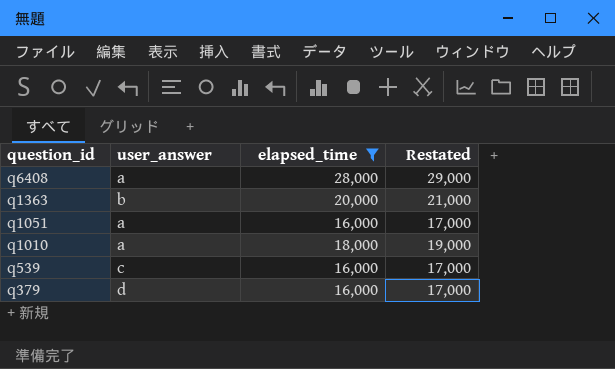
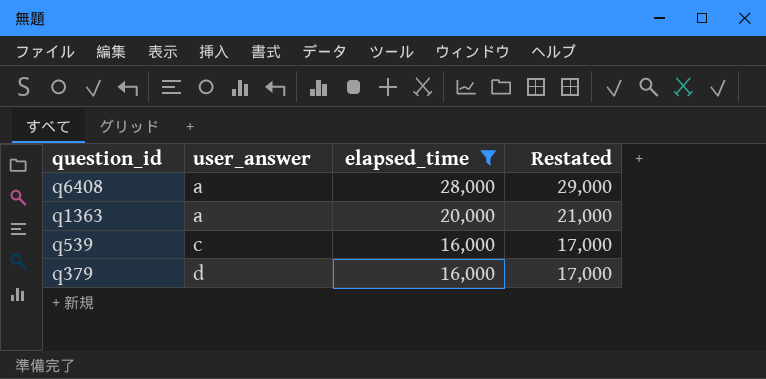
row q1051: a | 16,000 | 17,000 -> none
row q1010: a | 18,000 | 19,000 -> none
q1363 | user_answer: b -> a

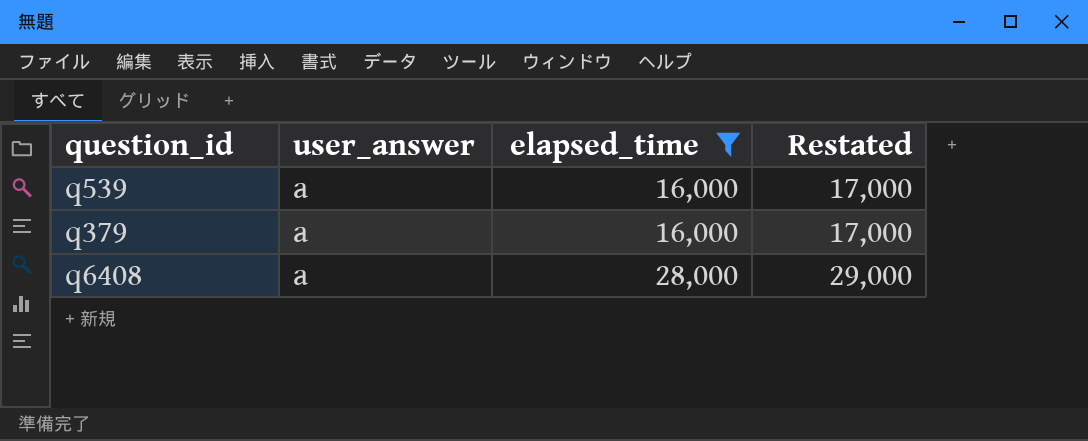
row order: question_id descending -> elapsed_time ascending
row q1363: a | 20,000 | 21,000 -> none
q539 | user_answer: c -> a
q379 | user_answer: d -> a

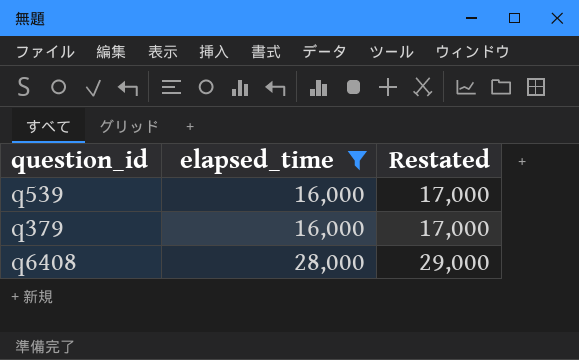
column user_answer | position: 2 -> none

